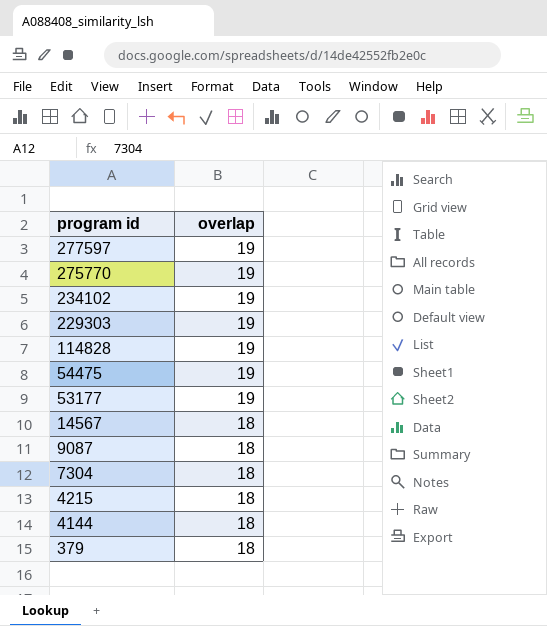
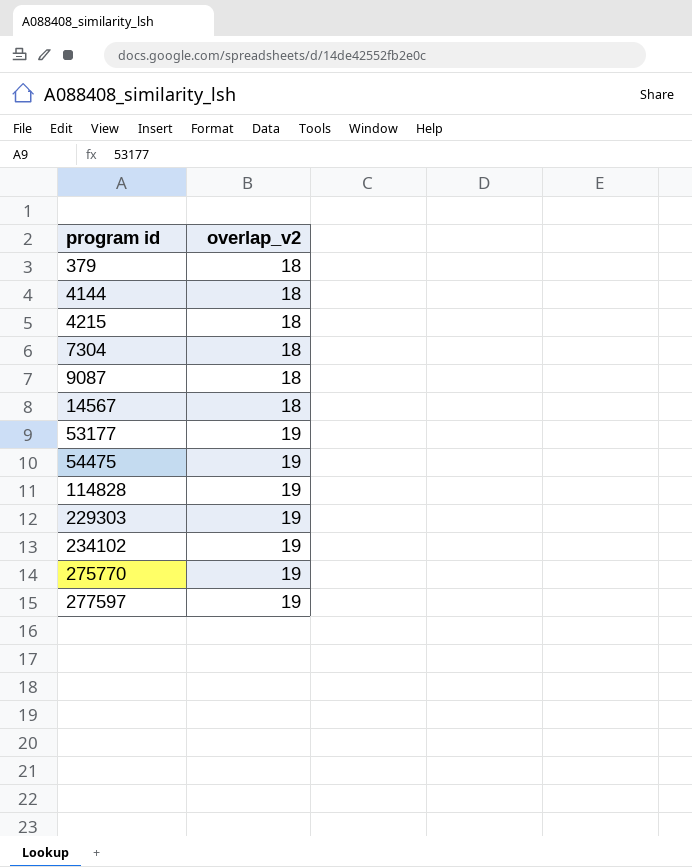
row order: program id descending -> program id ascending
column name: overlap -> overlap_v2

